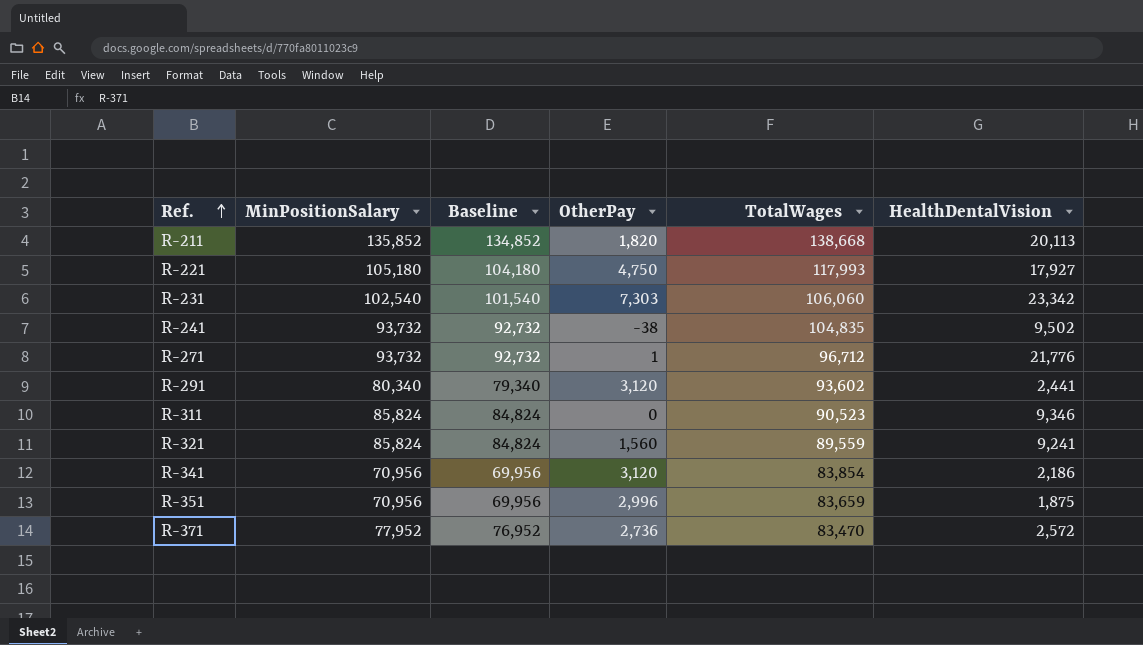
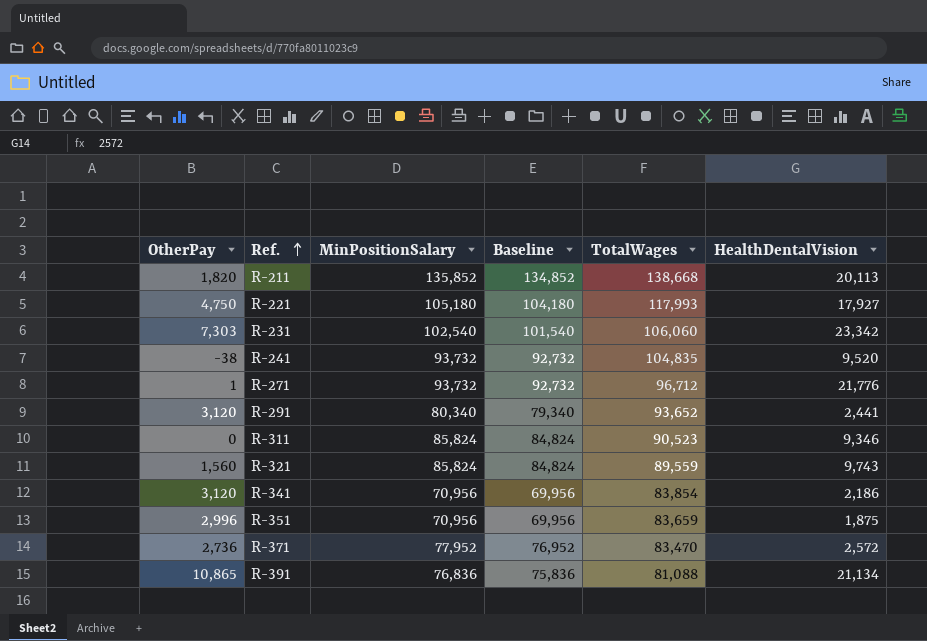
column OtherPay | position: 4 -> 1
R-241 | HealthDentalVision: 9,502 -> 9,520
R-291 | TotalWages: 93,602 -> 93,652
R-321 | HealthDentalVision: 9,241 -> 9,743
row R-391: none -> 10,865 | 76,836 | 75,836 | 81,088 | 21,134

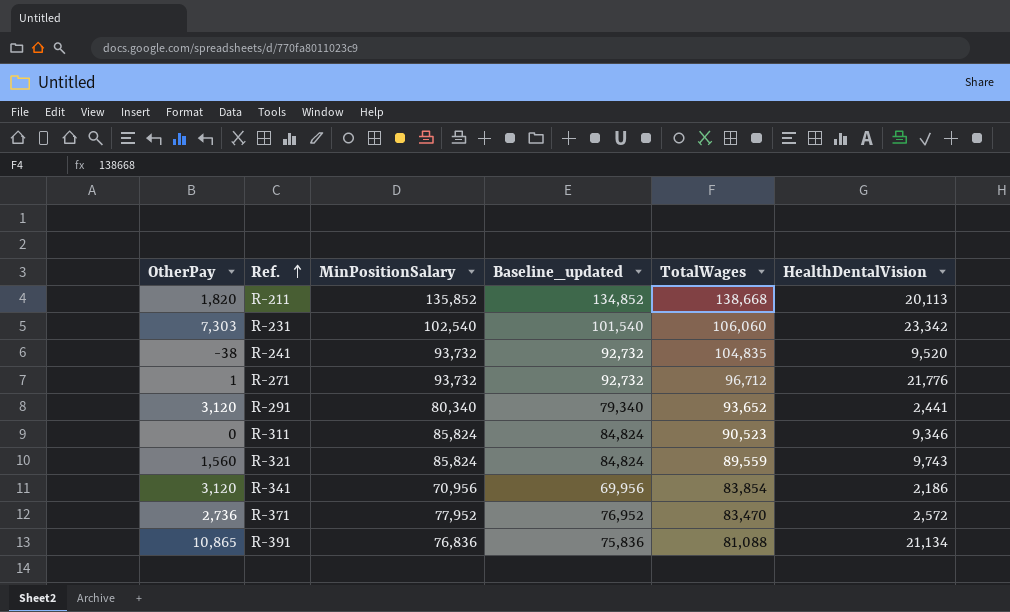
column name: Baseline -> Baseline_updated
row R-221: 4,750 | 105,180 | 104,180 | 117,993 | 17,927 -> none
row R-351: 2,996 | 70,956 | 69,956 | 83,659 | 1,875 -> none

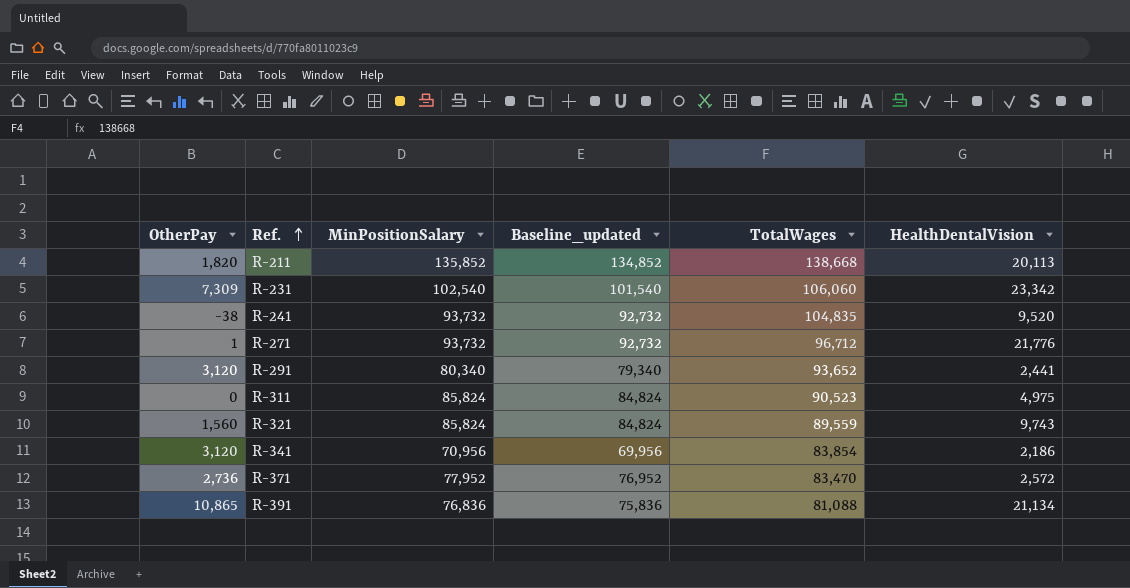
R-231 | OtherPay: 7,303 -> 7,309
R-311 | HealthDentalVision: 9,346 -> 4,975

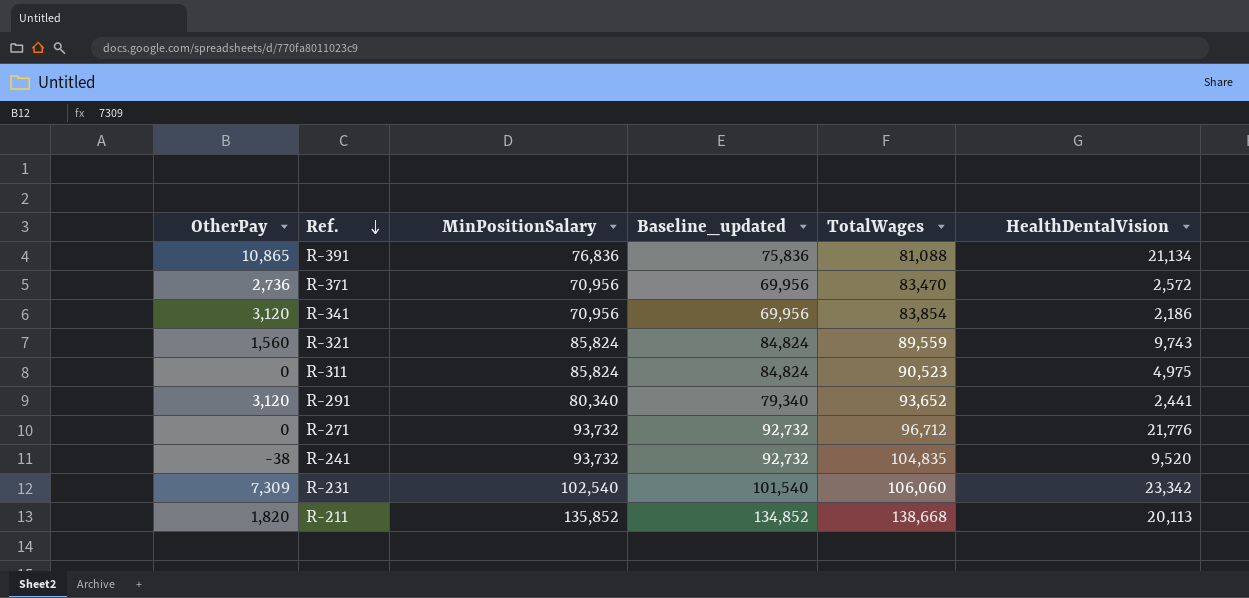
row order: Ref. ascending -> Ref. descending
R-371 | MinPositionSalary: 77,952 -> 70,956
R-371 | Baseline_updated: 76,952 -> 69,956
R-271 | OtherPay: 1 -> 0

